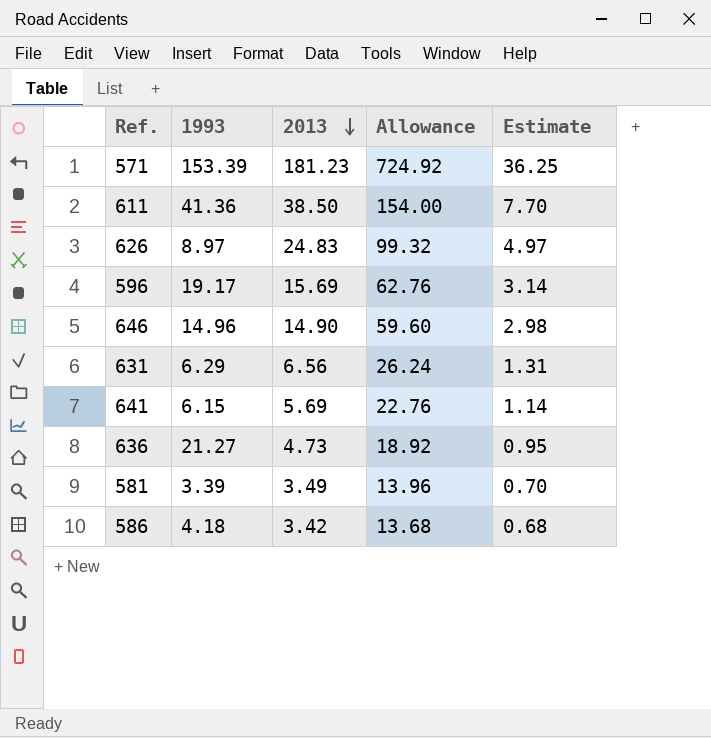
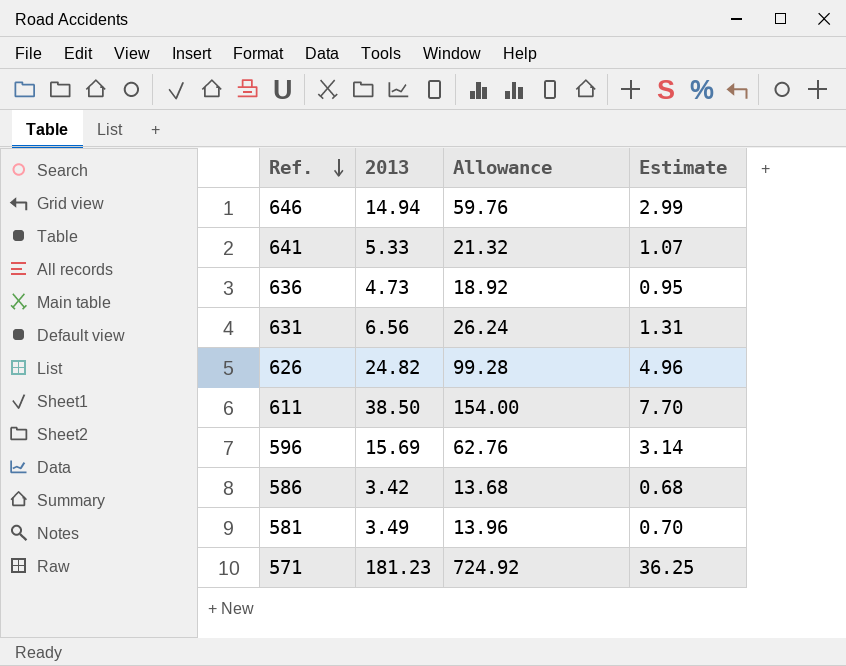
row order: 2013 descending -> Ref. descending
column 1993 | position: 2 -> none
646 | 2013: 14.90 -> 14.94
646 | Allowance: 59.60 -> 59.76
646 | Estimate: 2.98 -> 2.99
641 | 2013: 5.69 -> 5.33
641 | Allowance: 22.76 -> 21.32
641 | Estimate: 1.14 -> 1.07
626 | 2013: 24.83 -> 24.82
626 | Allowance: 99.32 -> 99.28
626 | Estimate: 4.97 -> 4.96

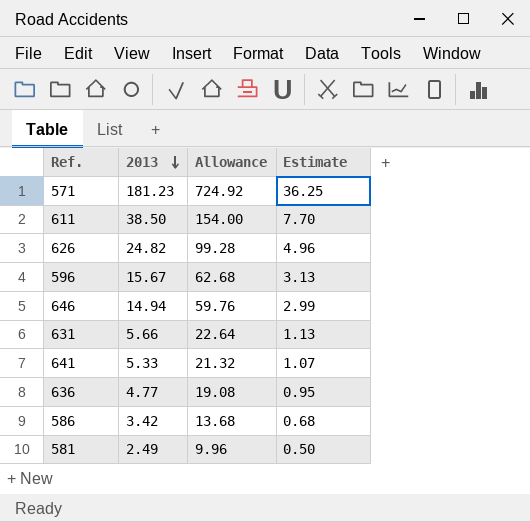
row order: Ref. descending -> 2013 descending
596 | 2013: 15.69 -> 15.67
596 | Allowance: 62.76 -> 62.68
596 | Estimate: 3.14 -> 3.13
631 | 2013: 6.56 -> 5.66
631 | Allowance: 26.24 -> 22.64
631 | Estimate: 1.31 -> 1.13
636 | 2013: 4.73 -> 4.77
636 | Allowance: 18.92 -> 19.08
581 | 2013: 3.49 -> 2.49
581 | Allowance: 13.96 -> 9.96
581 | Estimate: 0.70 -> 0.50

